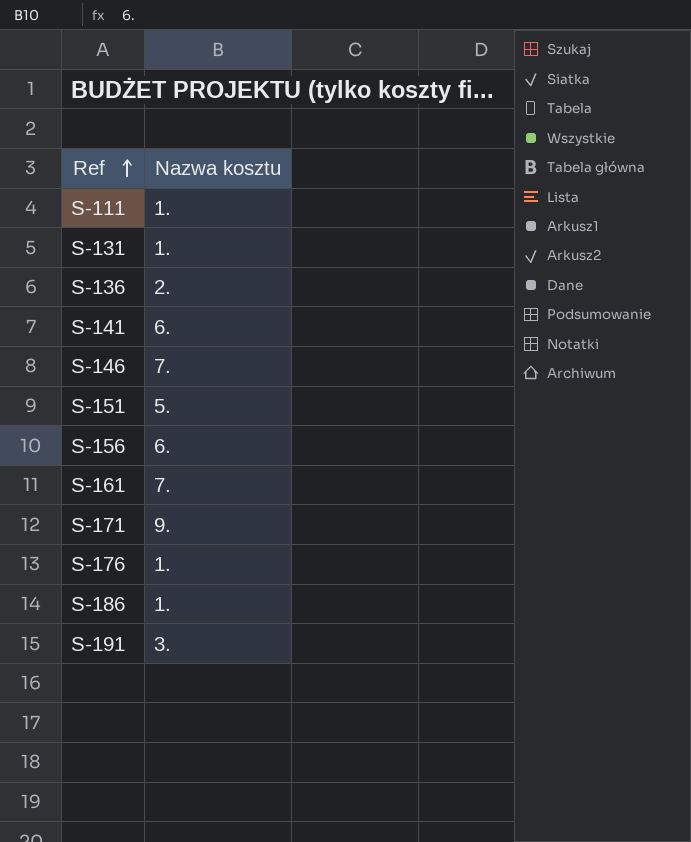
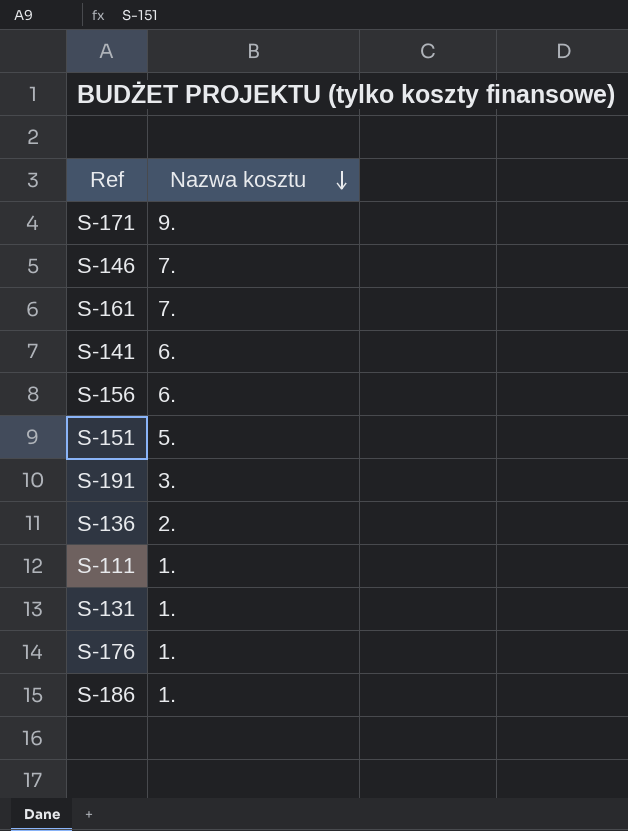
row order: Ref ascending -> Nazwa kosztu descending

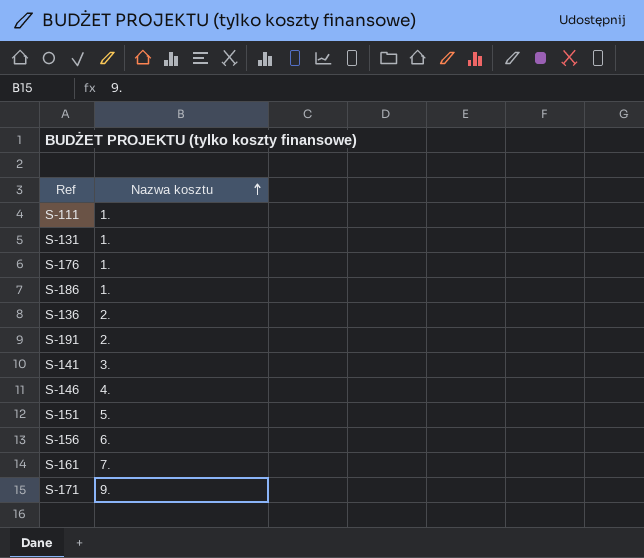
row order: Nazwa kosztu descending -> Nazwa kosztu ascending
S-191 | Nazwa kosztu: 3. -> 2.
S-141 | Nazwa kosztu: 6. -> 3.
S-146 | Nazwa kosztu: 7. -> 4.

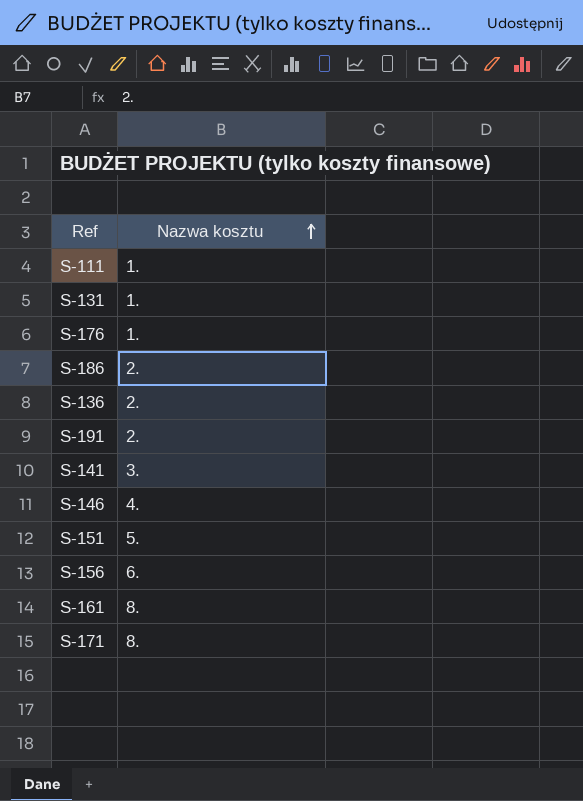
S-186 | Nazwa kosztu: 1. -> 2.
S-161 | Nazwa kosztu: 7. -> 8.
S-171 | Nazwa kosztu: 9. -> 8.

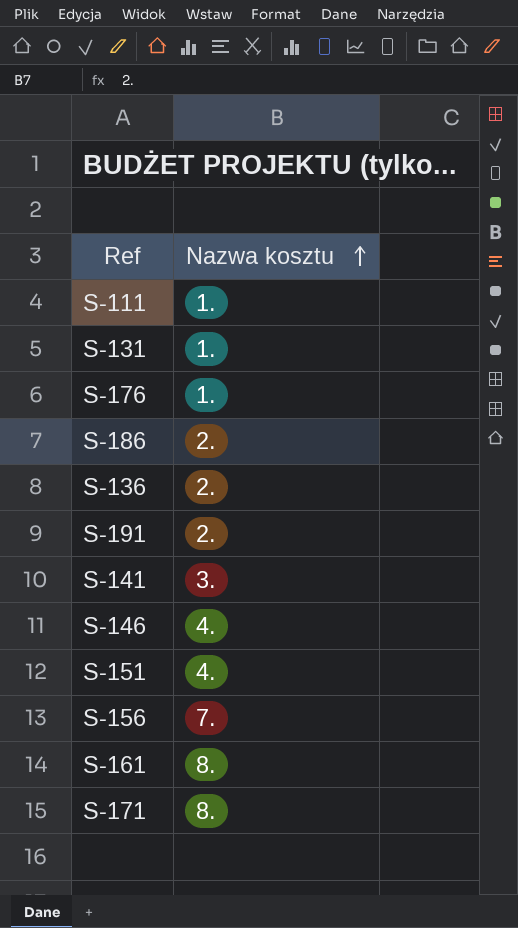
S-151 | Nazwa kosztu: 5. -> 4.
S-156 | Nazwa kosztu: 6. -> 7.

